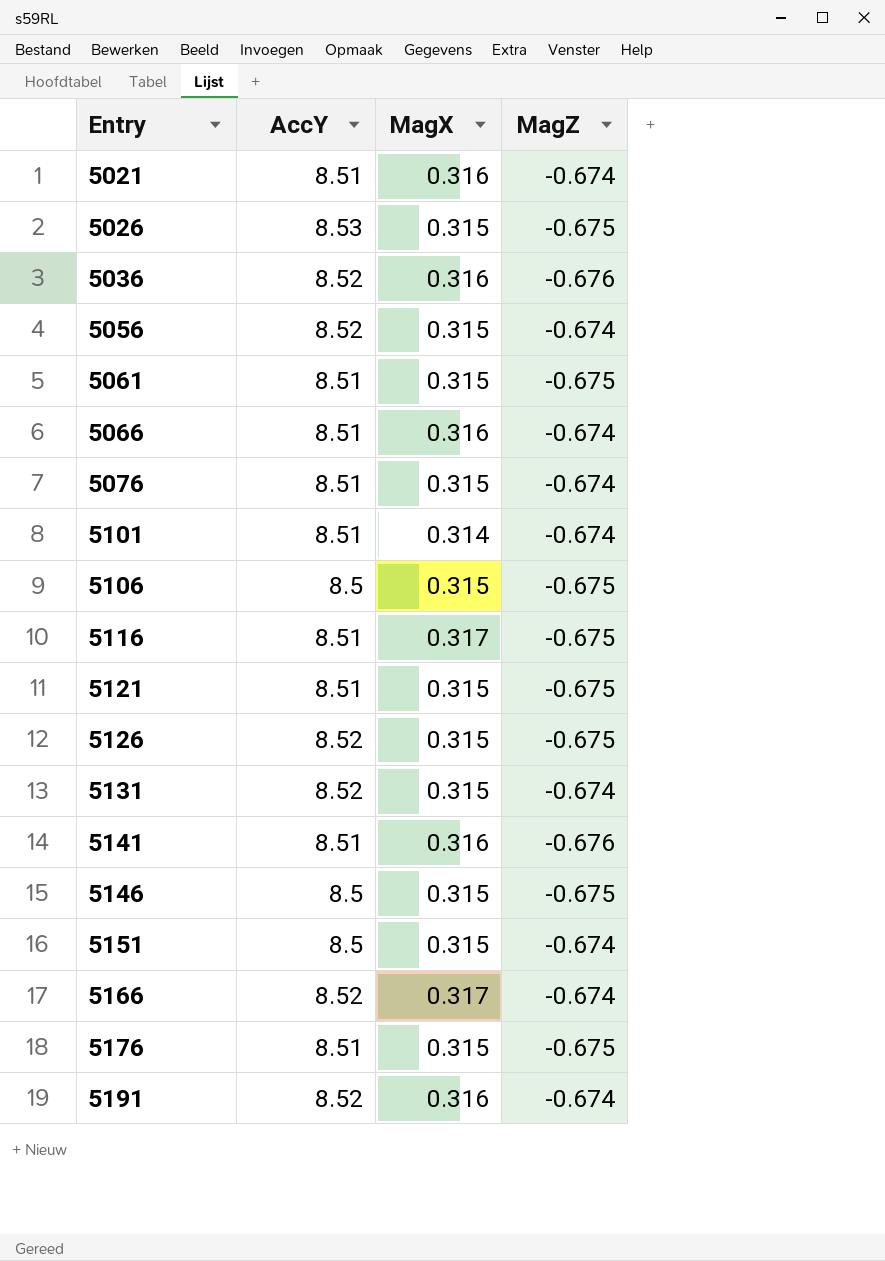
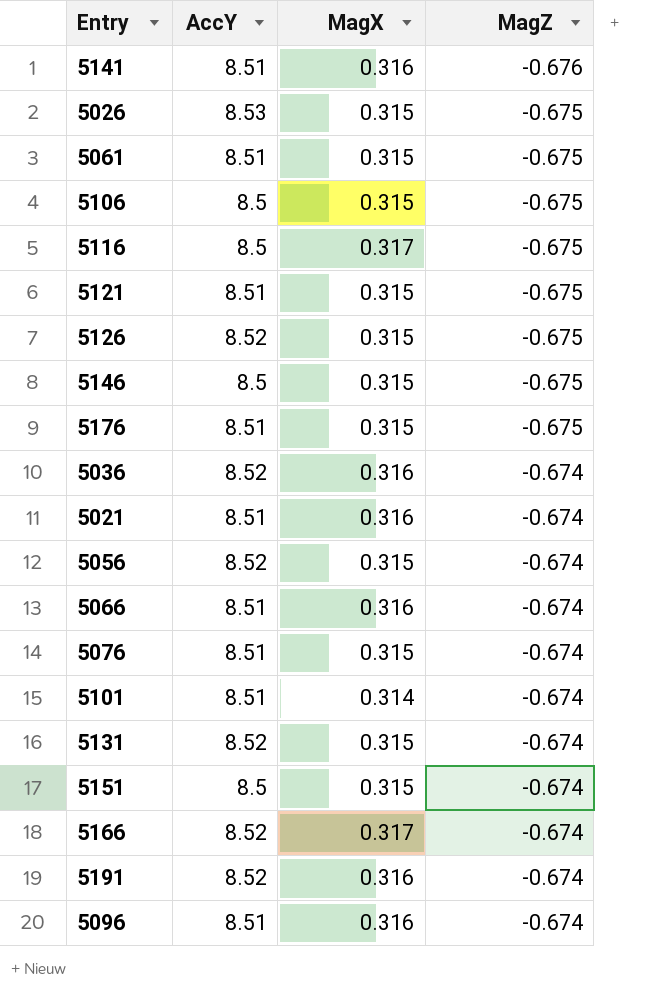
row order: Entry ascending -> MagZ ascending
5116 | AccY: 8.51 -> 8.5
5036 | MagZ: -0.676 -> -0.674
row 5096: none -> 8.51 | 0.316 | -0.674

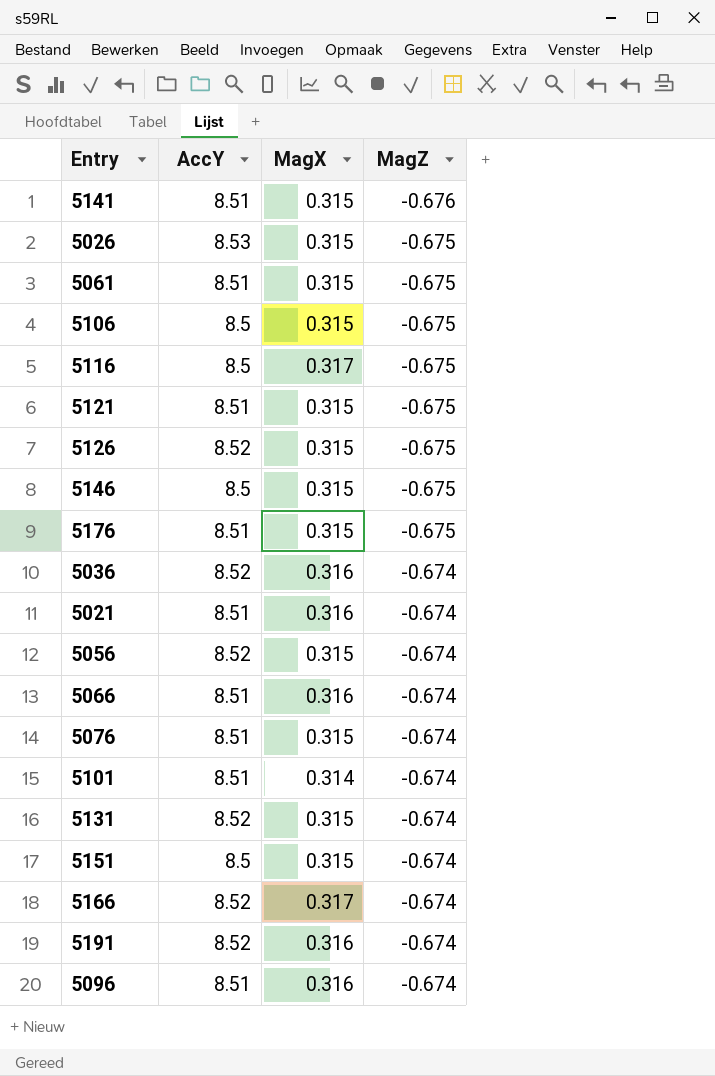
5141 | MagX: 0.316 -> 0.315

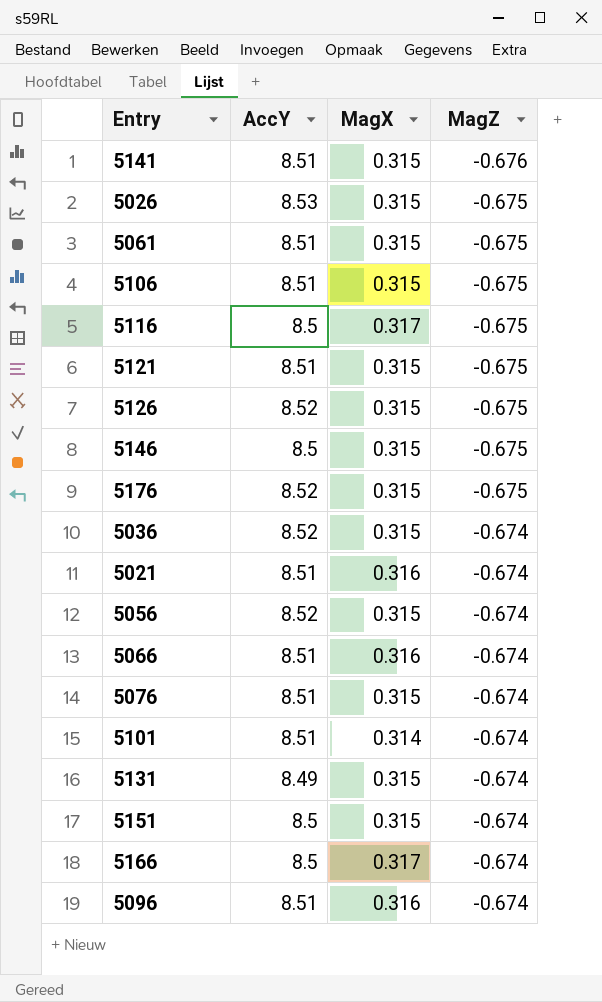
row 5191: 8.52 | 0.316 | -0.674 -> none
5106 | AccY: 8.5 -> 8.51
5176 | AccY: 8.51 -> 8.52
5036 | MagX: 0.316 -> 0.315
5131 | AccY: 8.52 -> 8.49
5166 | AccY: 8.52 -> 8.5

